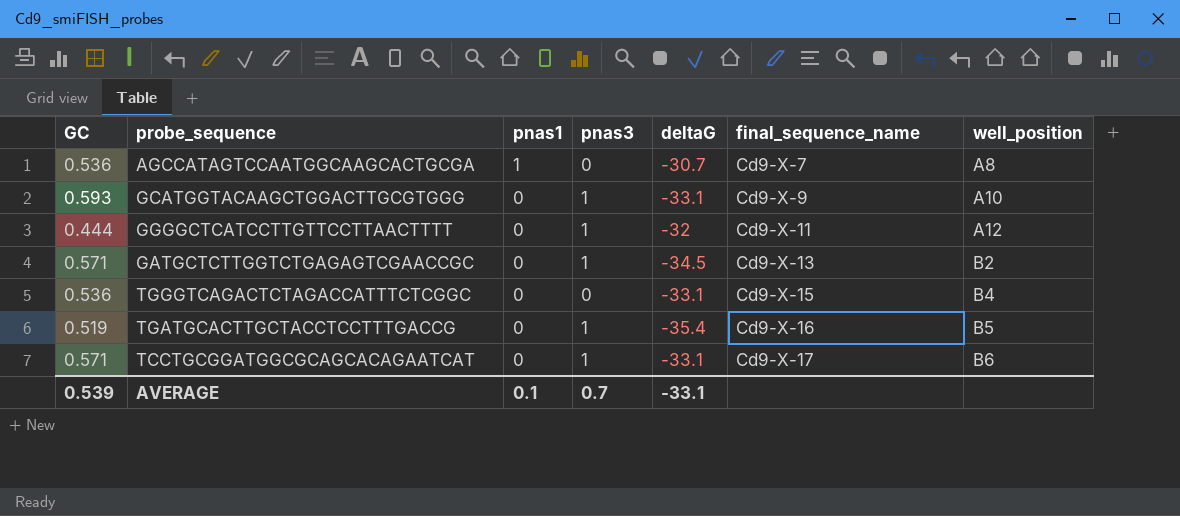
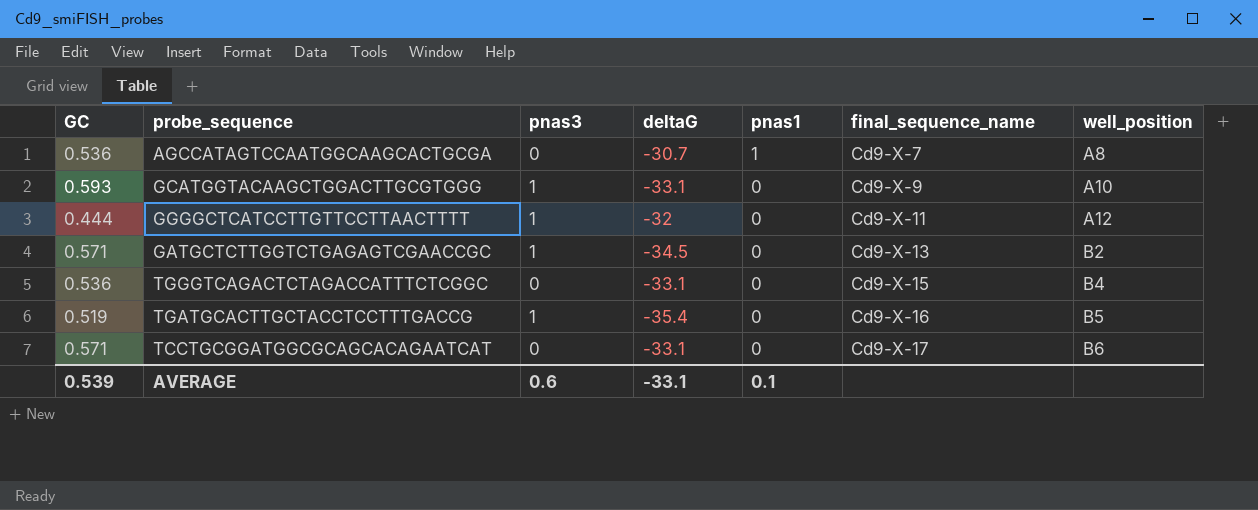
column pnas1 | position: 3 -> 5
TCCTGCGGATGGCGCAGCACAGAATCAT | pnas3: 1 -> 0
AVERAGE | pnas3: 0.7 -> 0.6

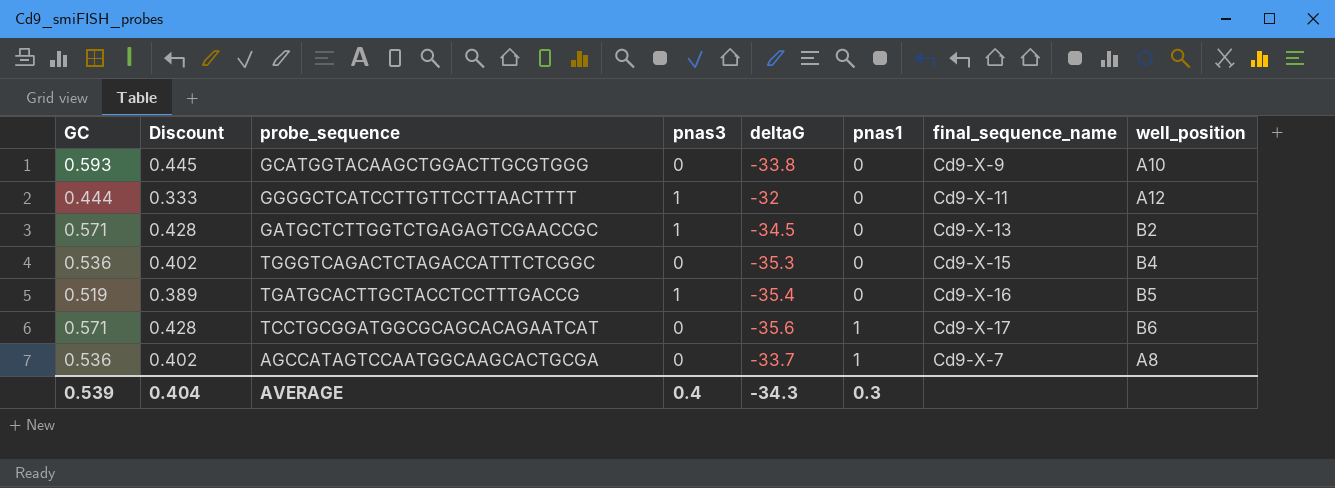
row order: pnas1 descending -> pnas1 ascending
column Discount | formula: none -> [GC] * 0.75
GCATGGTACAAGCTGGACTTGCGTGGG | pnas3: 1 -> 0
GCATGGTACAAGCTGGACTTGCGTGGG | deltaG: -33.1 -> -33.8
TGGGTCAGACTCTAGACCATTTCTCGGC | deltaG: -33.1 -> -35.3
TCCTGCGGATGGCGCAGCACAGAATCAT | deltaG: -33.1 -> -35.6
TCCTGCGGATGGCGCAGCACAGAATCAT | pnas1: 0 -> 1
AGCCATAGTCCAATGGCAAGCACTGCGA | deltaG: -30.7 -> -33.7
AVERAGE | pnas3: 0.6 -> 0.4
AVERAGE | deltaG: -33.1 -> -34.3
AVERAGE | pnas1: 0.1 -> 0.3

